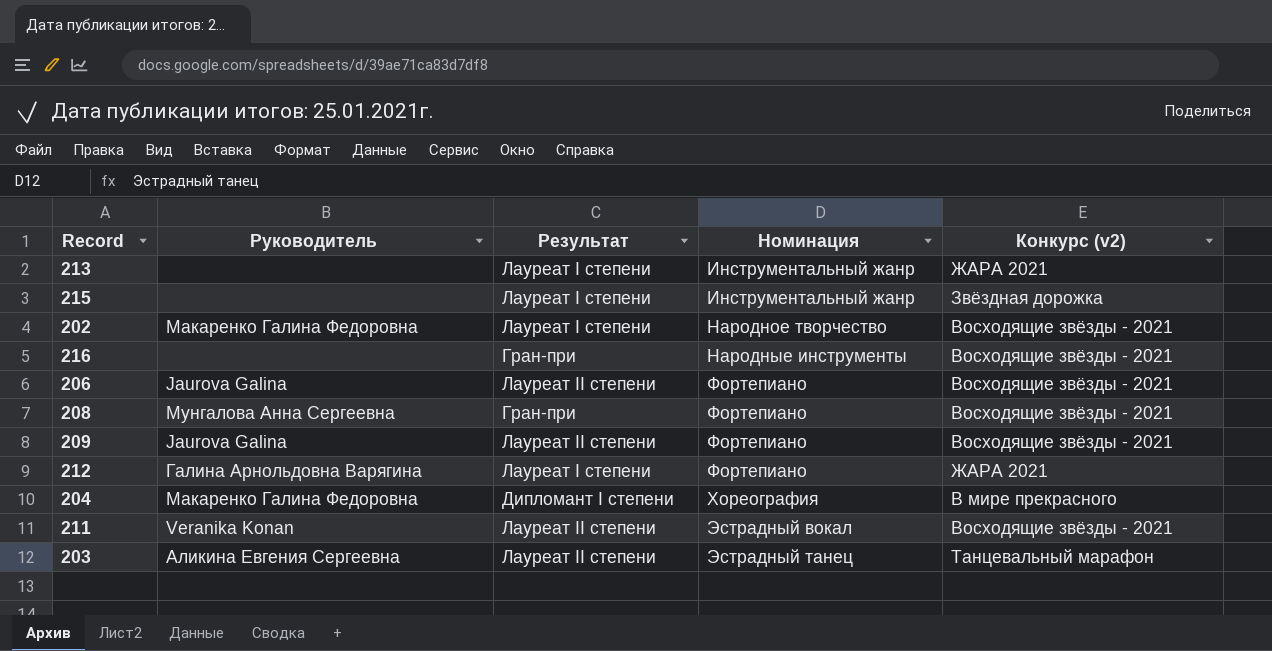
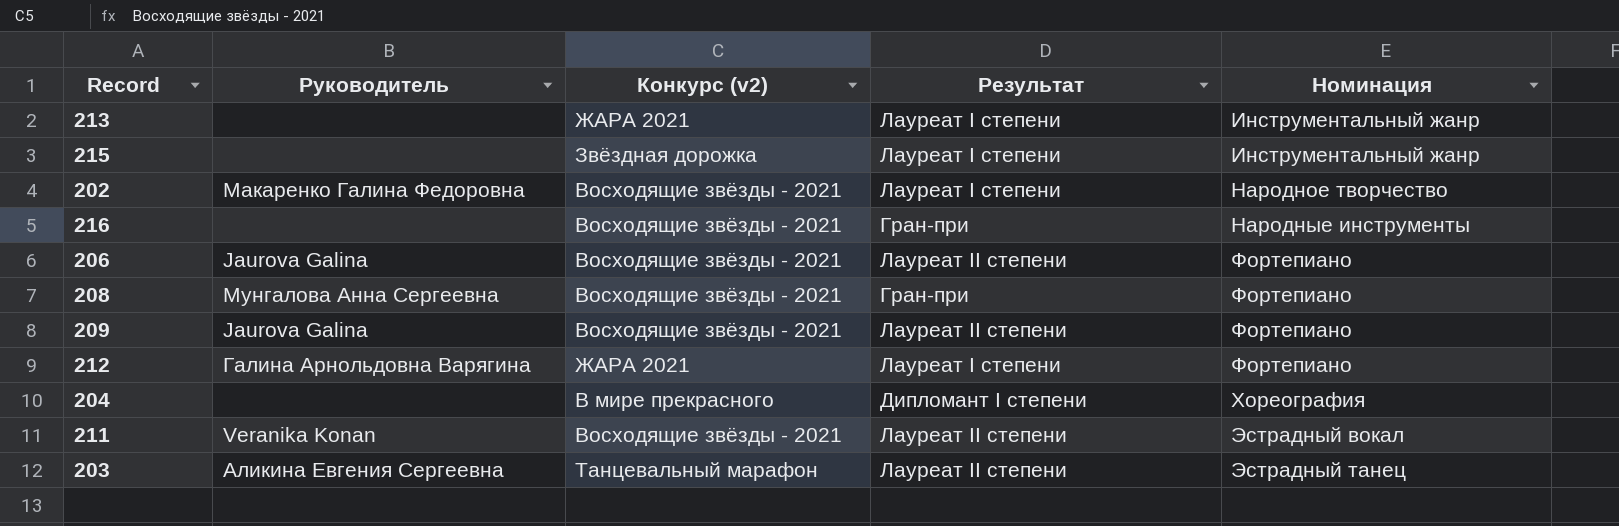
column Конкурс (v2) | position: 5 -> 3
204 | Руководитель: Макаренко Галина Федоровна -> none

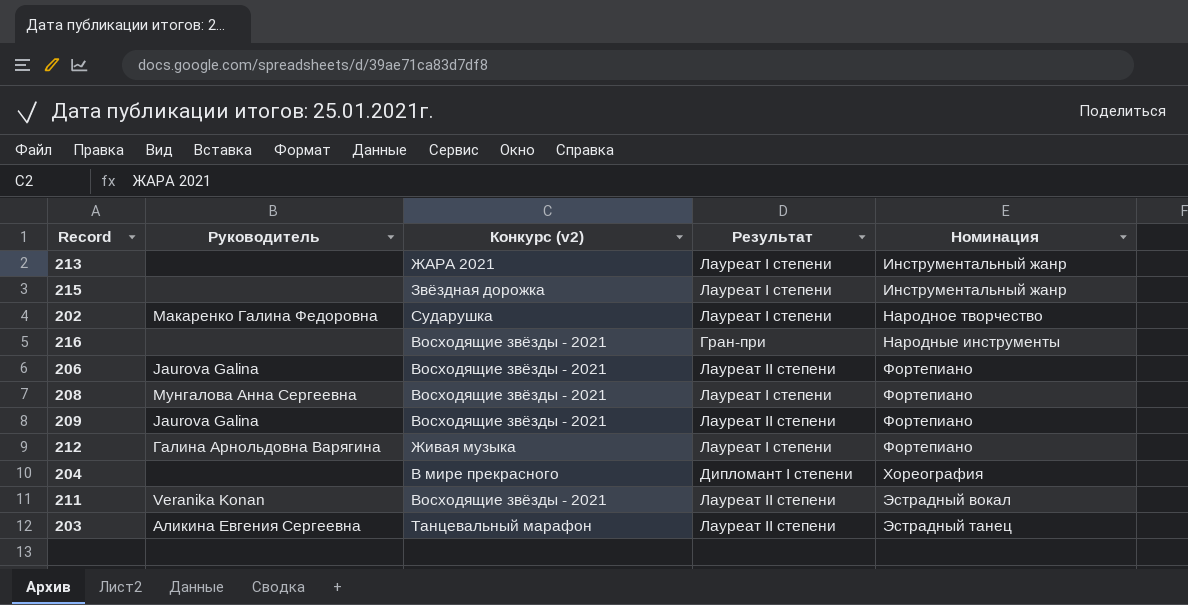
202 | Конкурс (v2): Восходящие звёзды - 2021 -> Сударушка
208 | Результат: Гран-при -> Лауреат I степени
212 | Конкурс (v2): ЖАРА 2021 -> Живая музыка

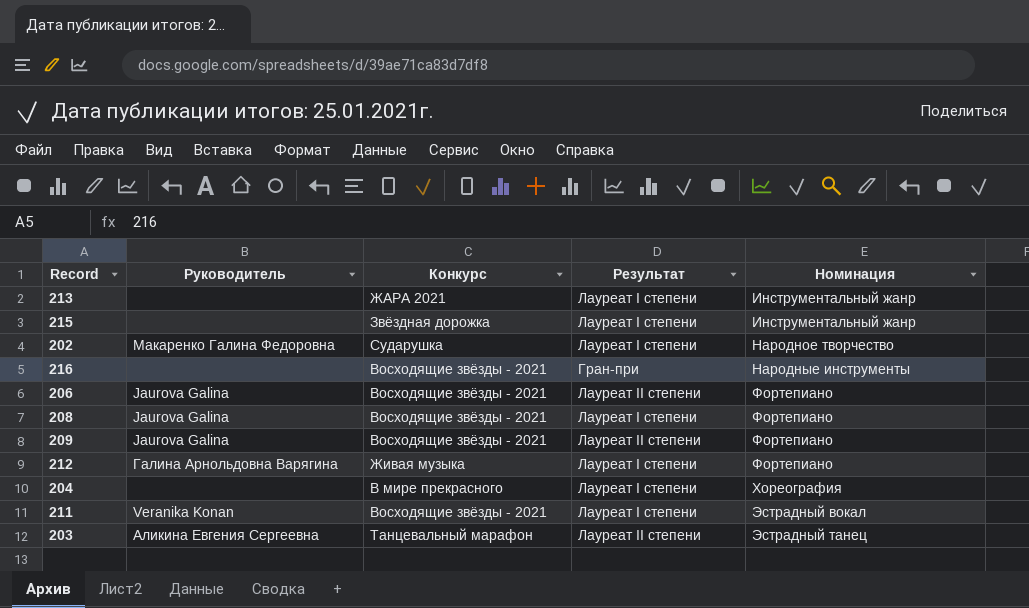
column name: Конкурс (v2) -> Конкурс
208 | Руководитель: Мунгалова Анна Сергеевна -> Jaurova Galina
204 | Результат: Дипломант I степени -> Лауреат I степени
211 | Результат: Лауреат II степени -> Лауреат I степени

